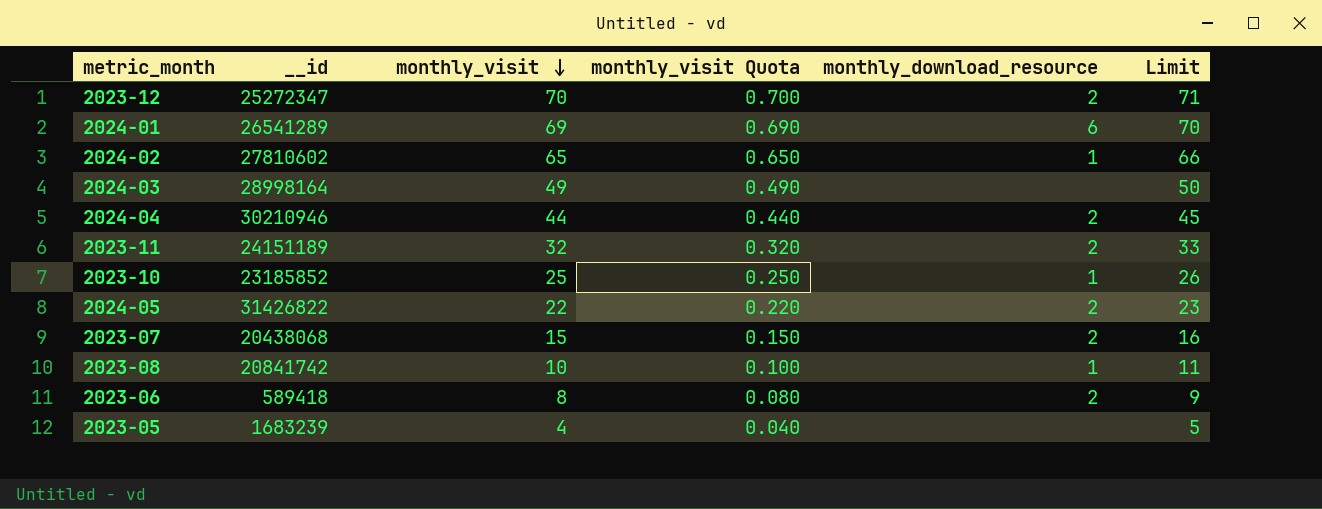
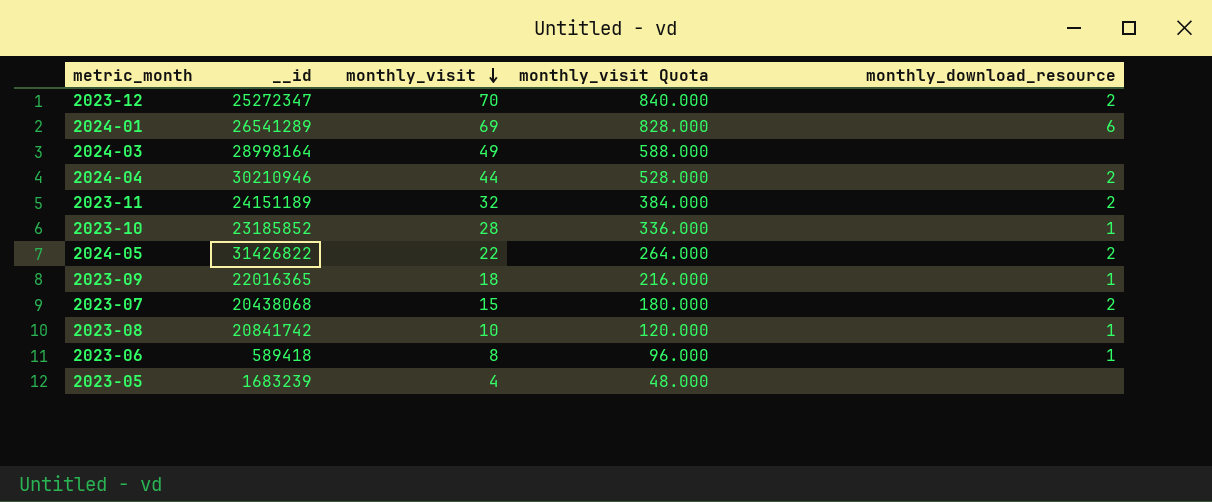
column Limit | formula: [monthly_visit] + 1 -> none
column monthly_visit Quota | formula: [monthly_visit] * 0.01 -> [monthly_visit] * 12
row 2024-02: 27810602 | 65 | 0.650 | 1 | 66 -> none
2023-10 | monthly_visit: 25 -> 28
row 2023-09: none -> 22016365 | 18 | 216.000 | 1
2023-06 | monthly_download_resource: 2 -> 1

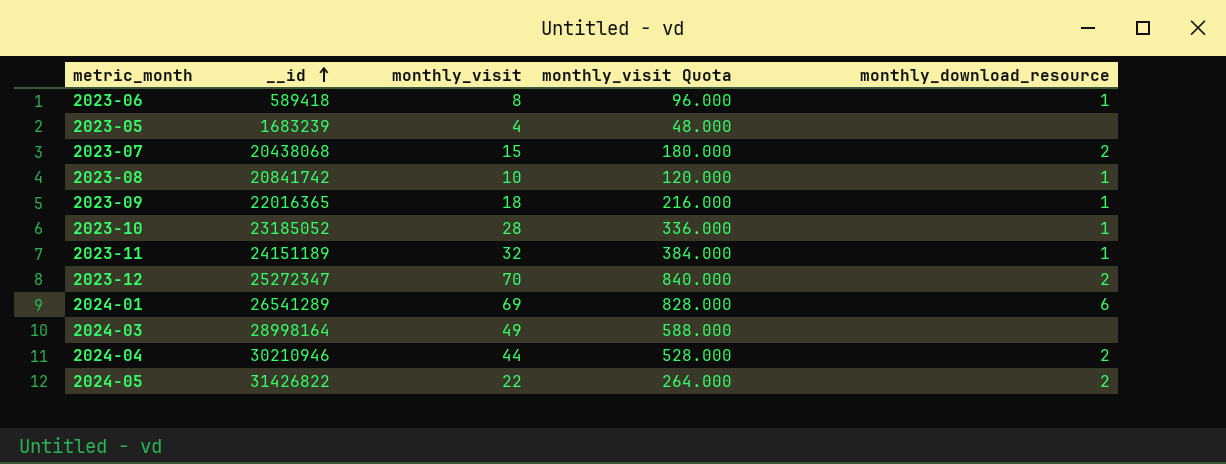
row order: monthly_visit descending -> __id ascending
2023-10 | __id: 23185852 -> 23185052
2023-11 | monthly_download_resource: 2 -> 1

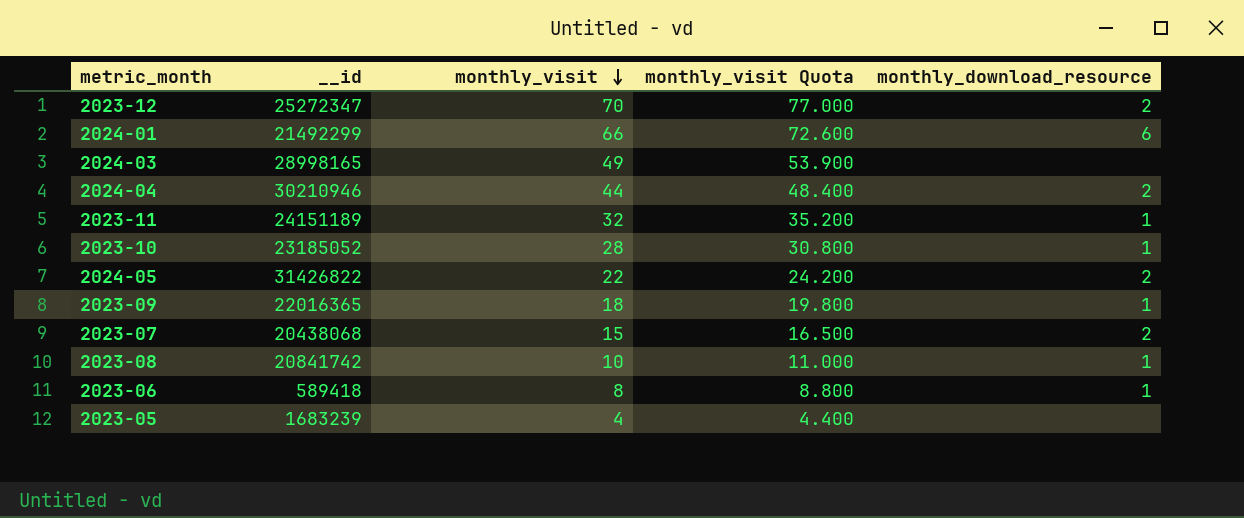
row order: __id ascending -> monthly_visit descending
column monthly_visit Quota | formula: [monthly_visit] * 12 -> [monthly_visit] * 1.1
2024-01 | __id: 26541289 -> 21492299
2024-01 | monthly_visit: 69 -> 66
2024-03 | __id: 28998164 -> 28998165

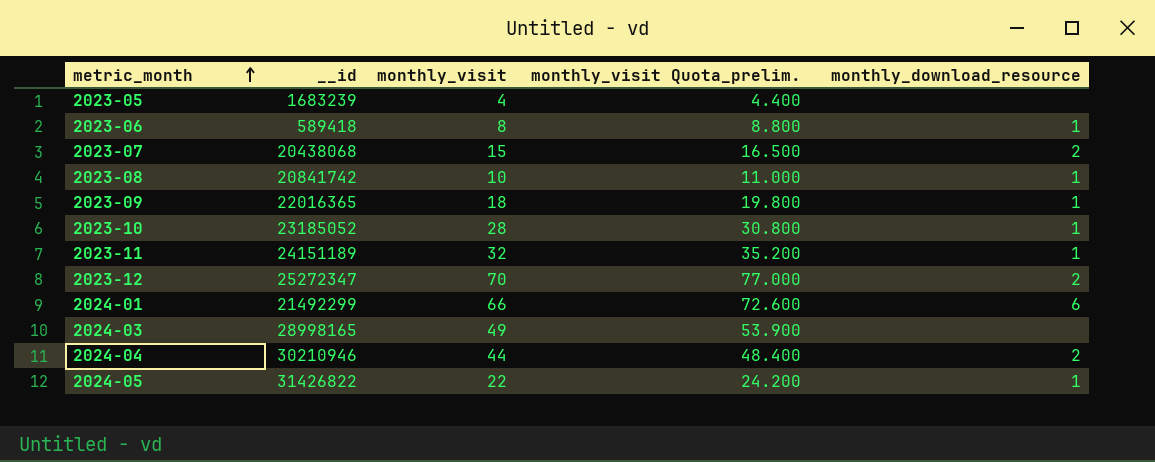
row order: monthly_visit descending -> metric_month ascending
column name: monthly_visit Quota -> monthly_visit Quota_prelim.
2024-05 | monthly_download_resource: 2 -> 1

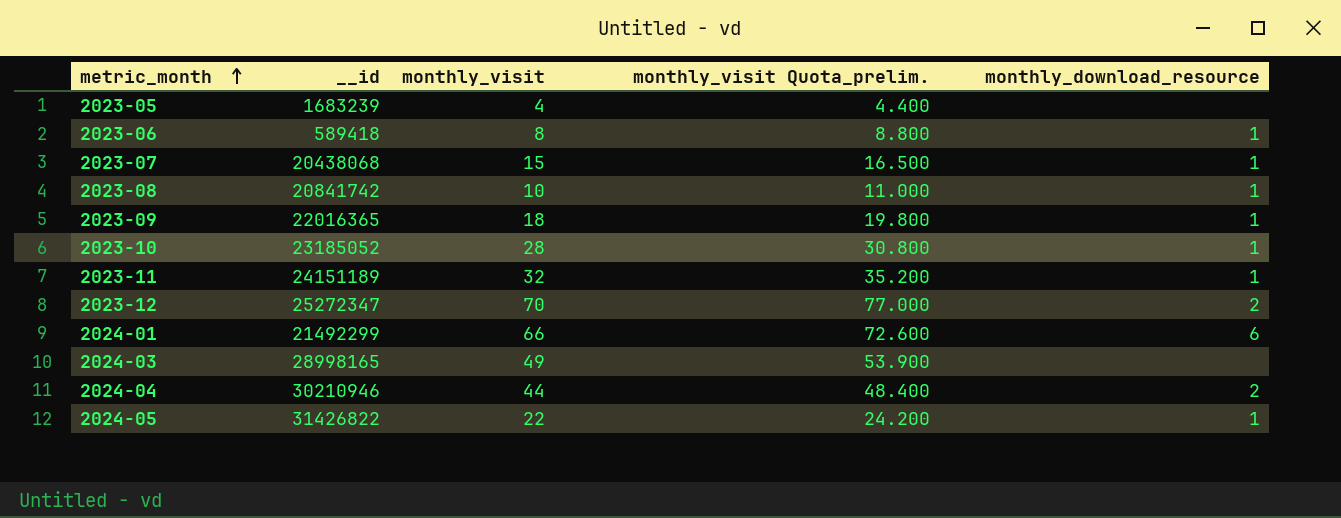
2023-07 | monthly_download_resource: 2 -> 1

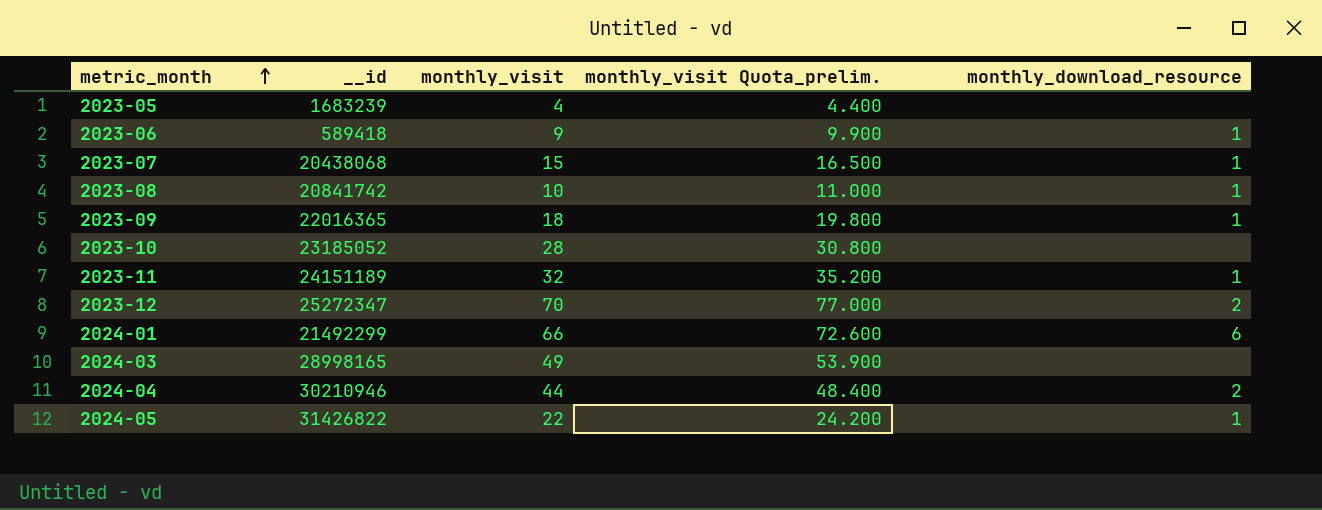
2023-06 | monthly_visit: 8 -> 9
2023-06 | monthly_visit Quota_prelim.: 8.800 -> 9.900
2023-10 | monthly_download_resource: 1 -> none

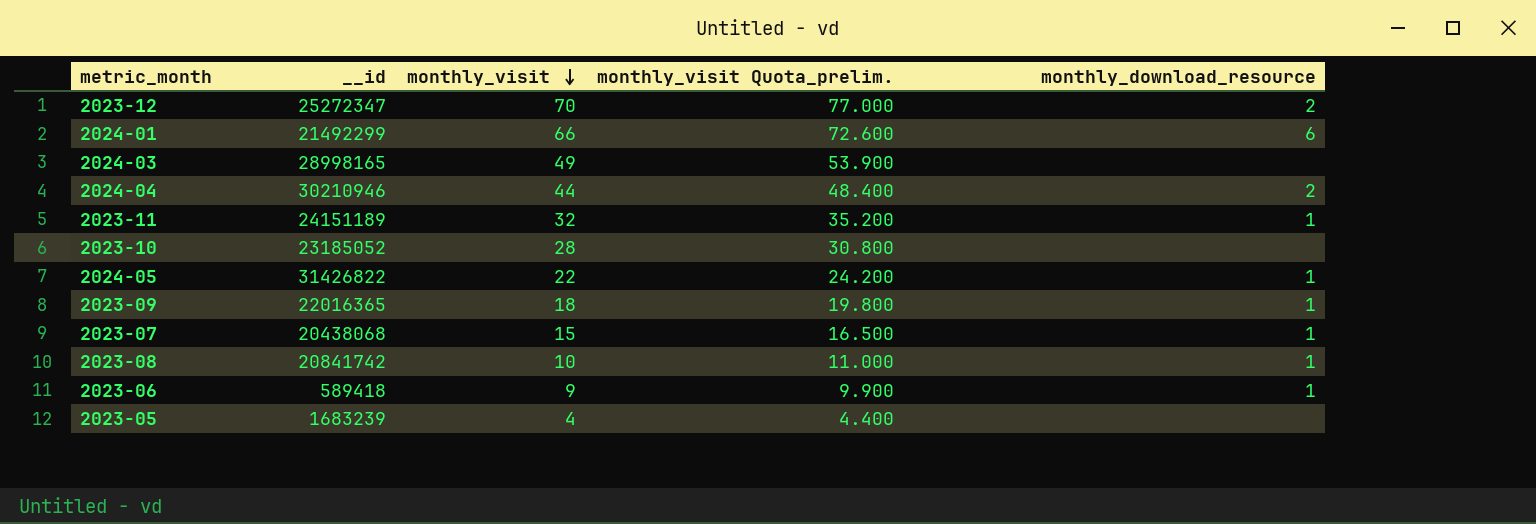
row order: metric_month ascending -> monthly_visit descending

